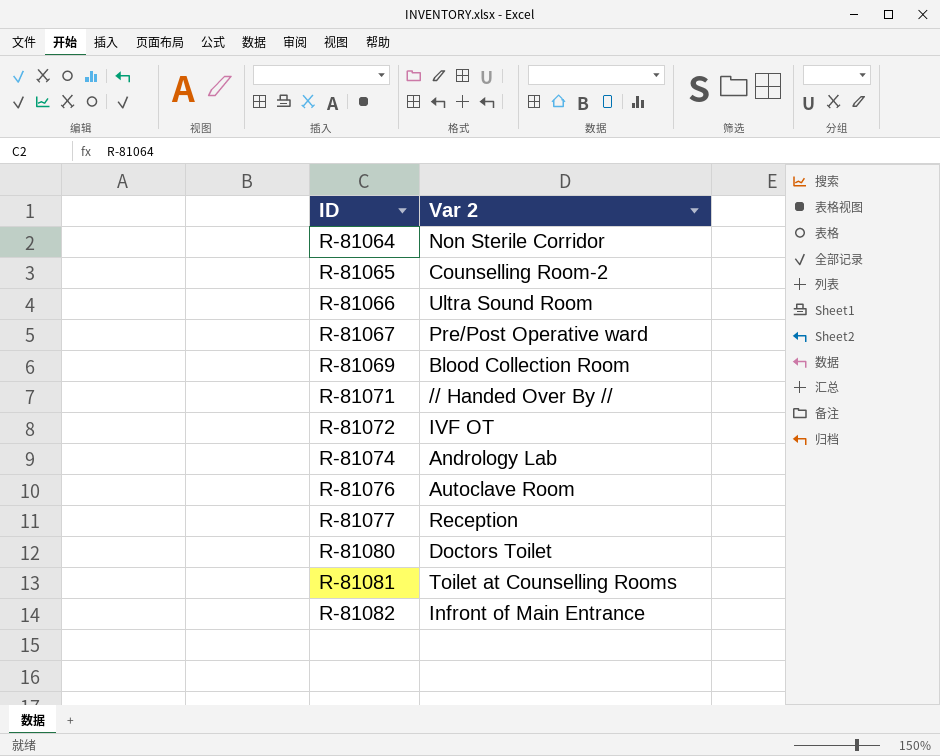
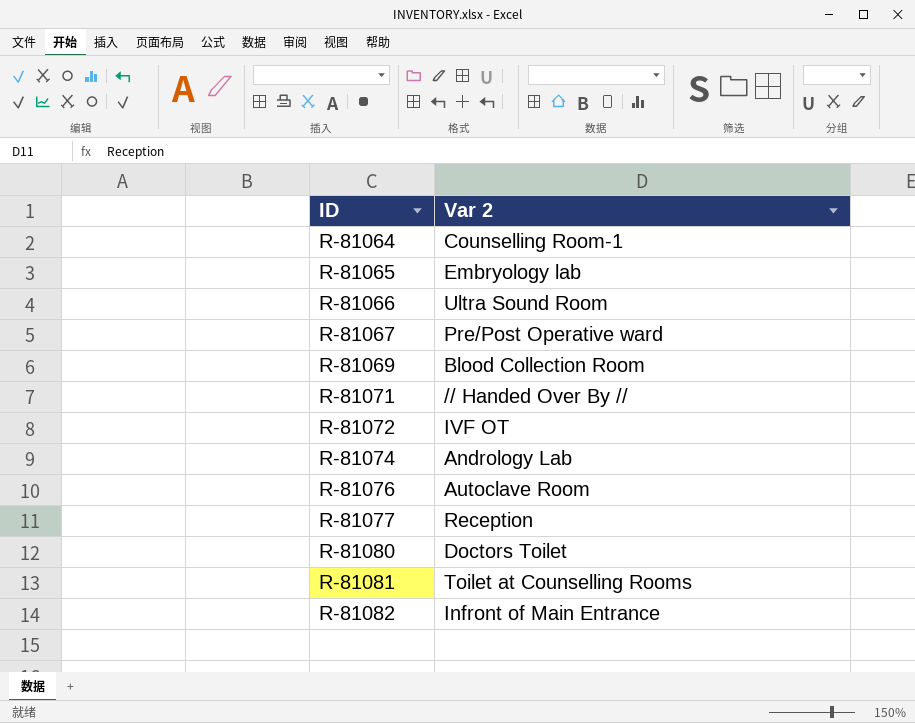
R-81064 | Var 2: Non Sterile Corridor -> Counselling Room-1
R-81065 | Var 2: Counselling Room-2 -> Embryology lab

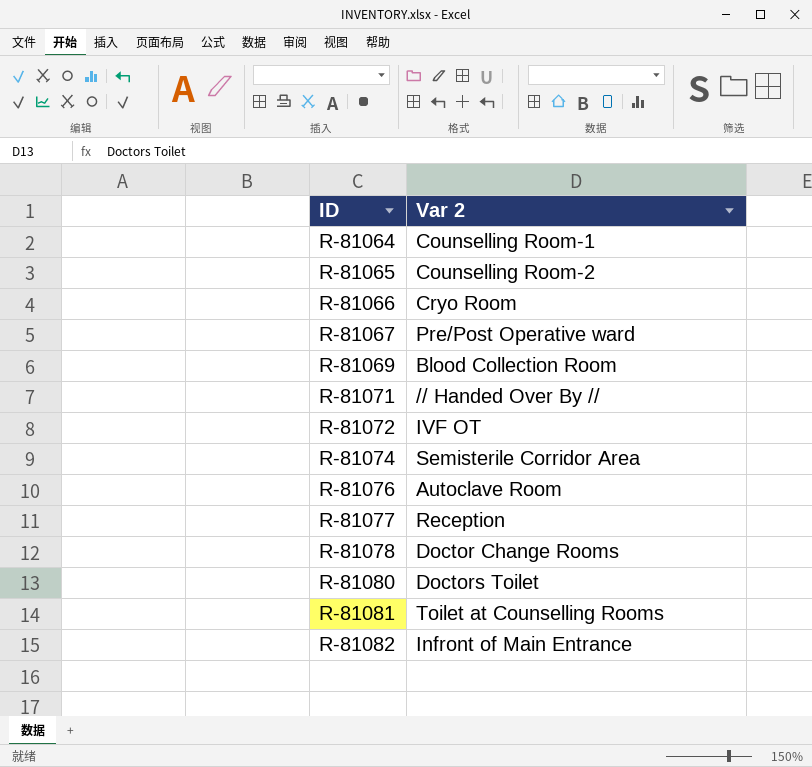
R-81065 | Var 2: Embryology lab -> Counselling Room-2
R-81066 | Var 2: Ultra Sound Room -> Cryo Room
R-81074 | Var 2: Andrology Lab -> Semisterile Corridor Area
row R-81078: none -> Doctor Change Rooms

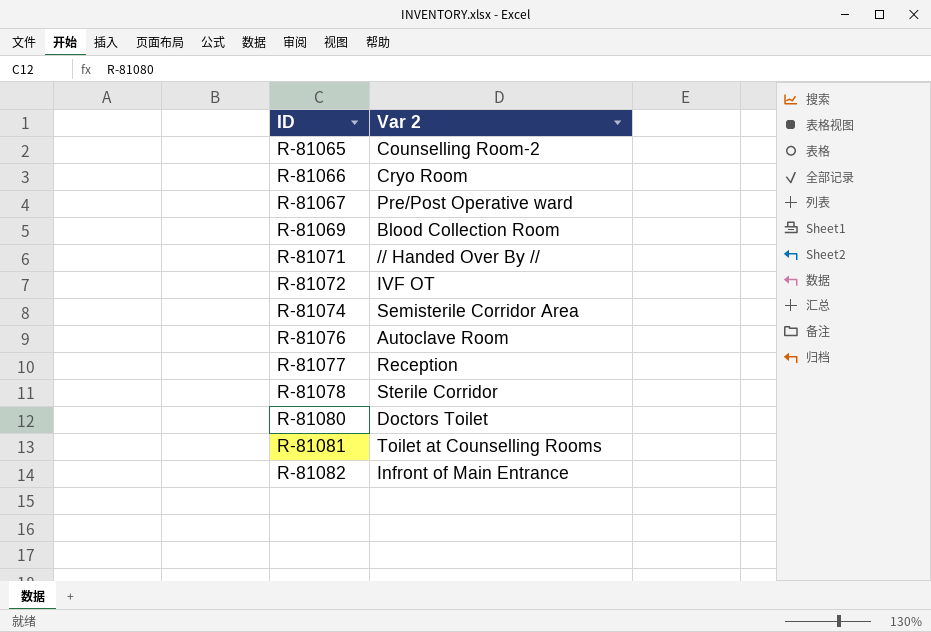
row R-81064: Counselling Room-1 -> none
R-81078 | Var 2: Doctor Change Rooms -> Sterile Corridor

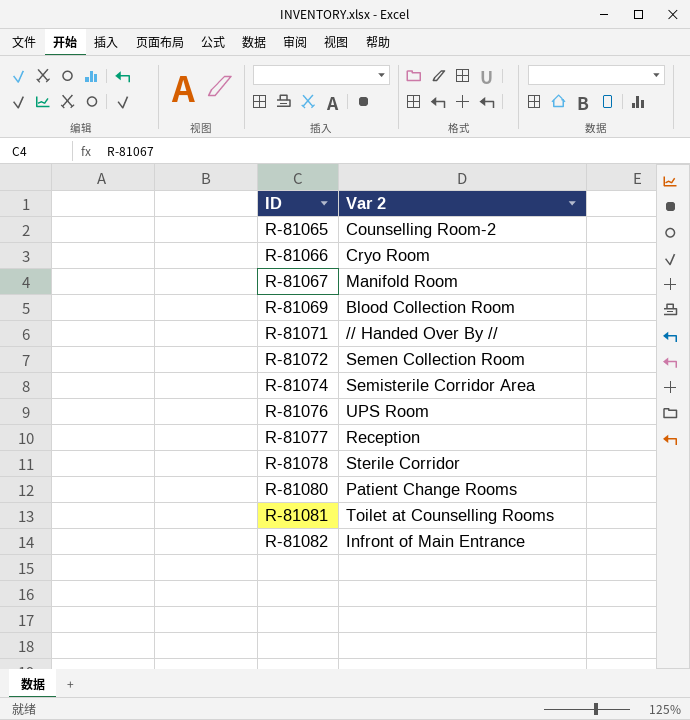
R-81067 | Var 2: Pre/Post Operative ward -> Manifold Room
R-81072 | Var 2: IVF OT -> Semen Collection Room
R-81076 | Var 2: Autoclave Room -> UPS Room
R-81080 | Var 2: Doctors Toilet -> Patient Change Rooms

